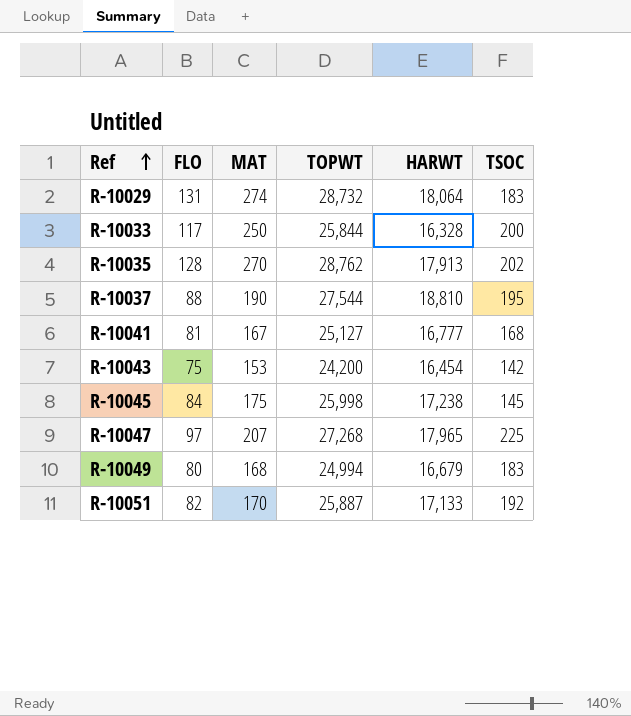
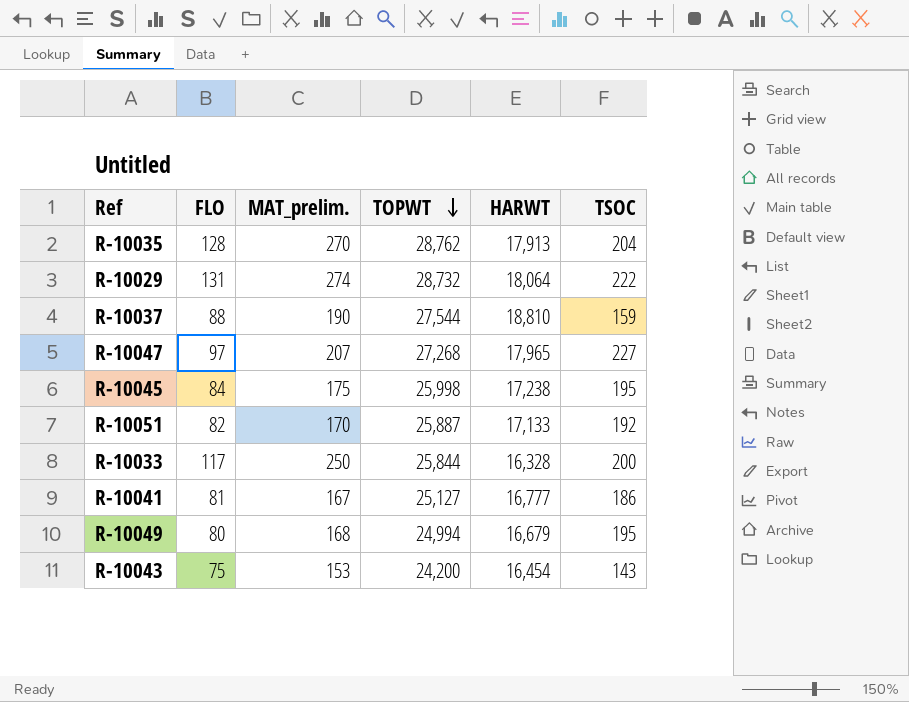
row order: Ref ascending -> TOPWT descending
column name: MAT -> MAT_prelim.
R-10035 | TSOC: 202 -> 204
R-10029 | TSOC: 183 -> 222
R-10037 | TSOC: 195 -> 159
R-10047 | TSOC: 225 -> 227
R-10045 | TSOC: 145 -> 195
R-10041 | TSOC: 168 -> 186
R-10049 | TSOC: 183 -> 195
R-10043 | TSOC: 142 -> 143

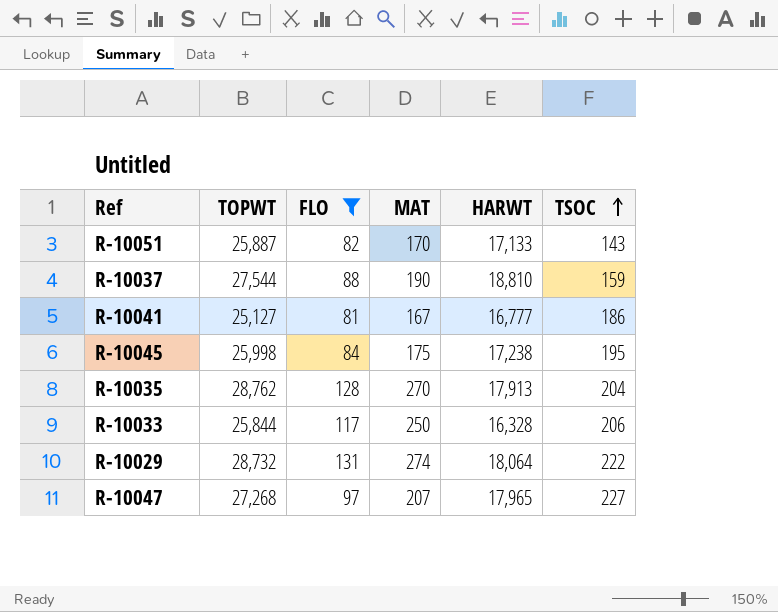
filter: none -> FLO >= 81
row order: TOPWT descending -> TSOC ascending
column TOPWT | position: 4 -> 2
column name: MAT_prelim. -> MAT
R-10051 | TSOC: 192 -> 143
R-10033 | TSOC: 200 -> 206

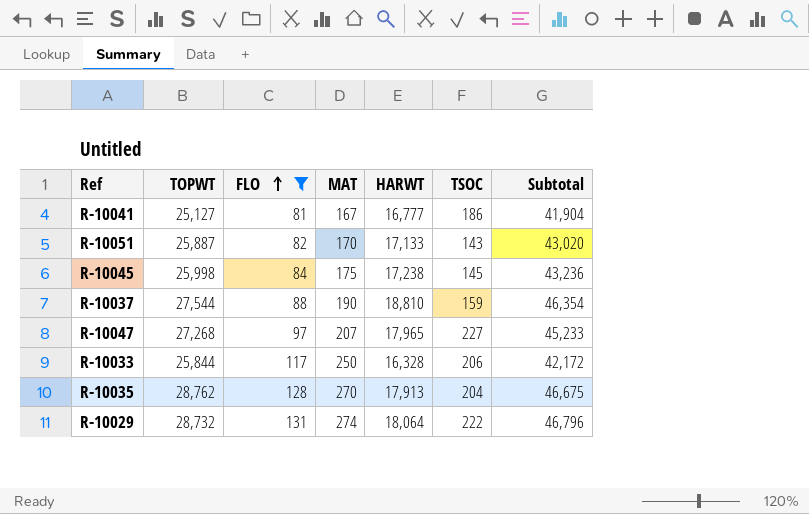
row order: TSOC ascending -> FLO ascending
column Subtotal | formula: none -> [TOPWT] + [HARWT]
R-10045 | TSOC: 195 -> 145

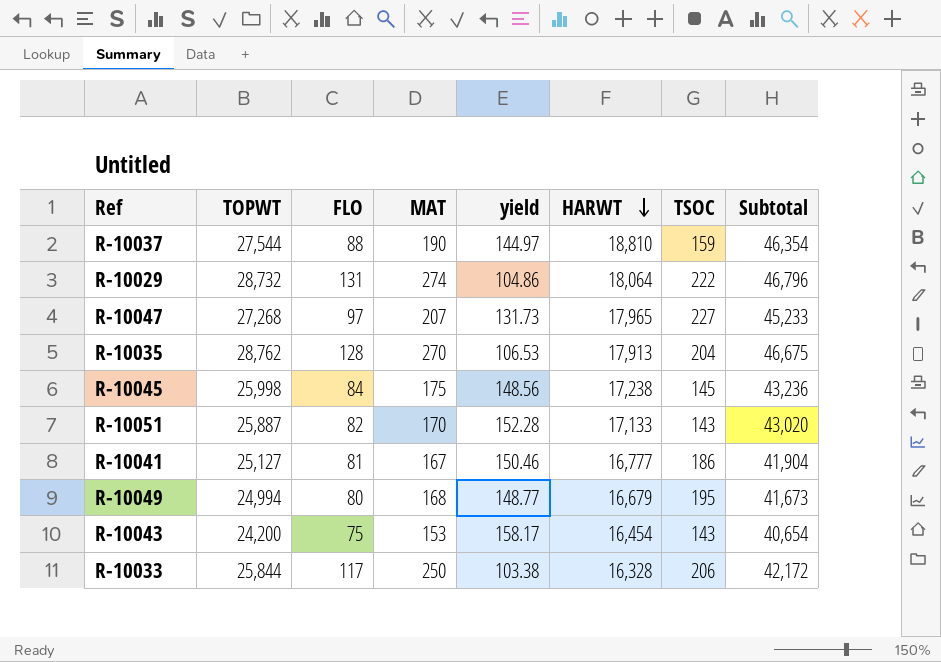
filter: FLO >= 81 -> none
row order: FLO ascending -> HARWT descending
column yield | formula: none -> [TOPWT] / [MAT]

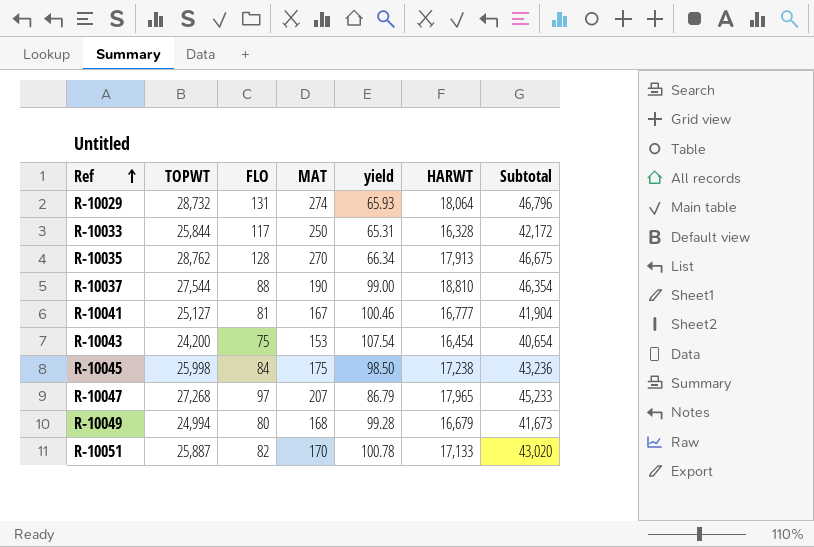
row order: HARWT descending -> Ref ascending
column TSOC | position: 7 -> none
column yield | formula: [TOPWT] / [MAT] -> [HARWT] / [MAT]

